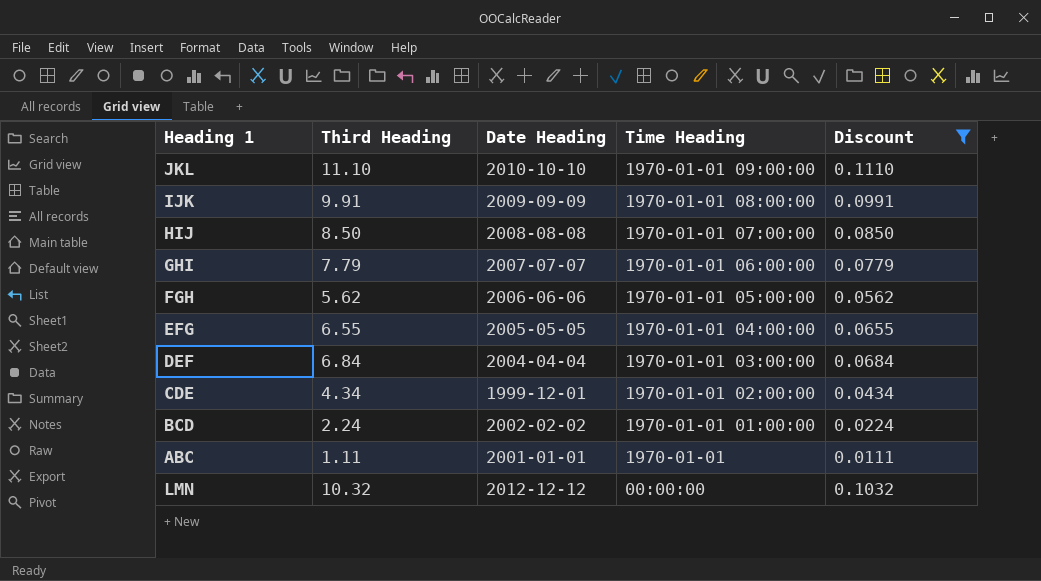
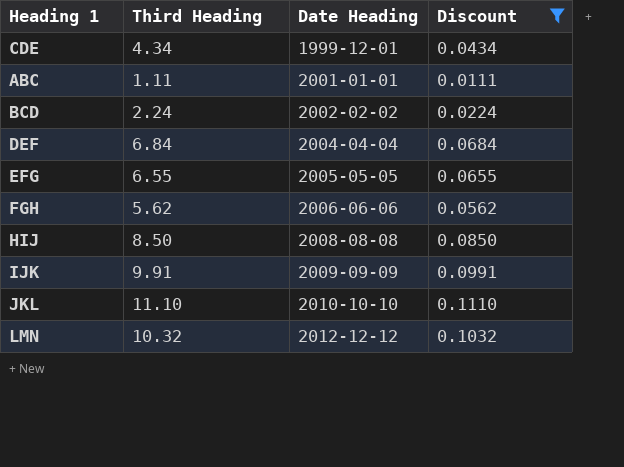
row order: Time Heading descending -> Date Heading ascending
column Time Heading | position: 4 -> none
row GHI: 7.79 | 2007-07-07 | 1970-01-01 06:00:00 | 0.0779 -> none

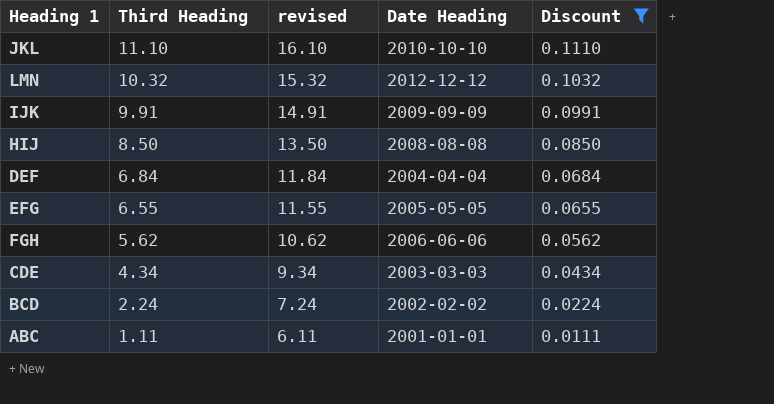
row order: Date Heading ascending -> Third Heading descending
column revised | formula: none -> [Third Heading] + 5
CDE | Date Heading: 1999-12-01 -> 2003-03-03

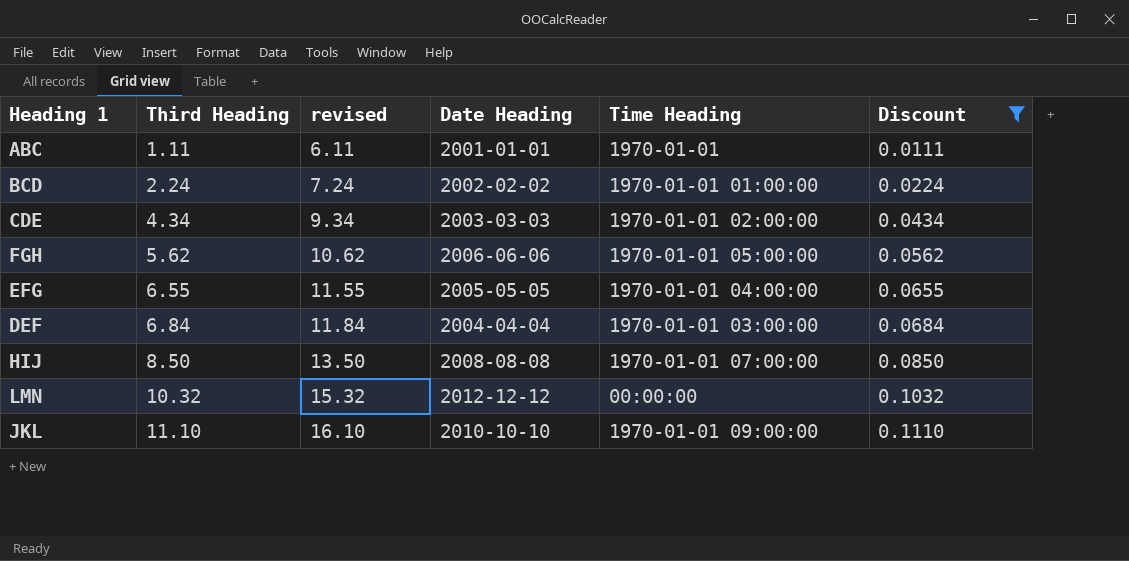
row order: Third Heading descending -> Third Heading ascending
column Time Heading | position: none -> 5
row IJK: 9.91 | 14.91 | 2009-09-09 | 0.0991 -> none

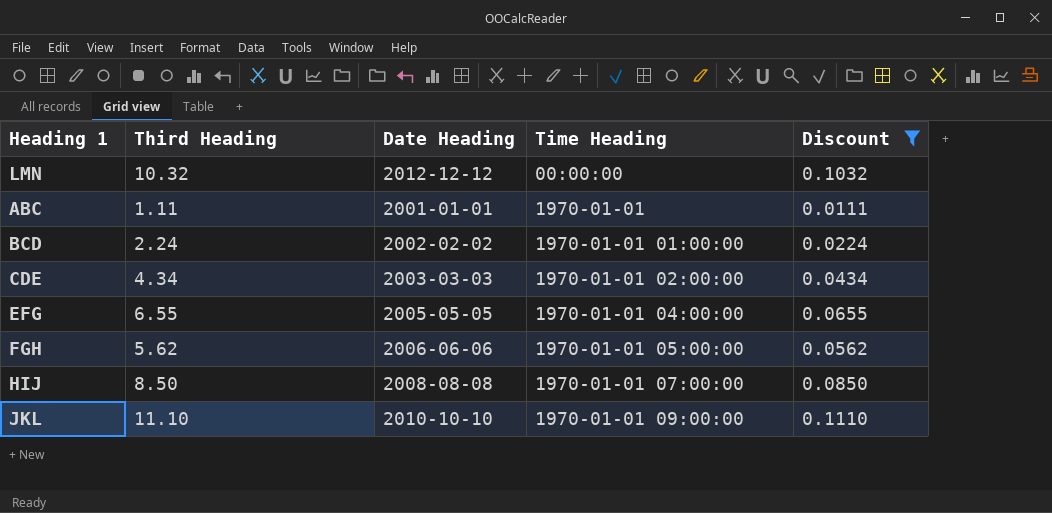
row order: Third Heading ascending -> Time Heading ascending
column revised | formula: [Third Heading] + 5 -> none
row DEF: 6.84 | 11.84 | 2004-04-04 | 1970-01-01 03:00:00 | 0.0684 -> none

